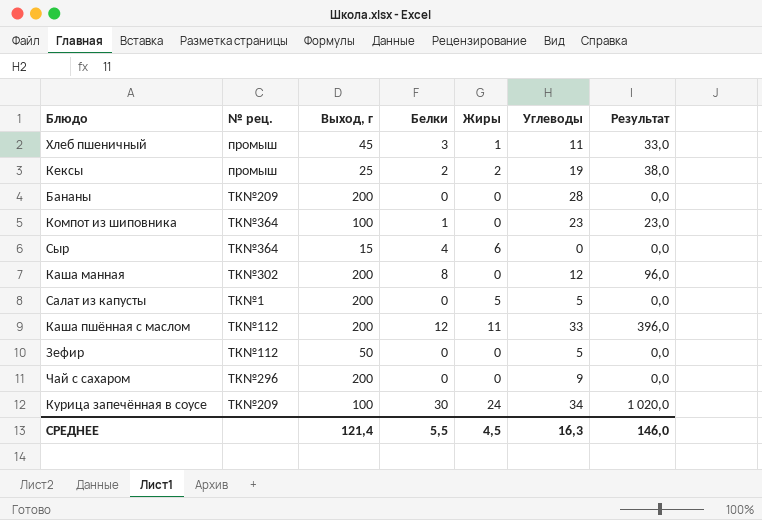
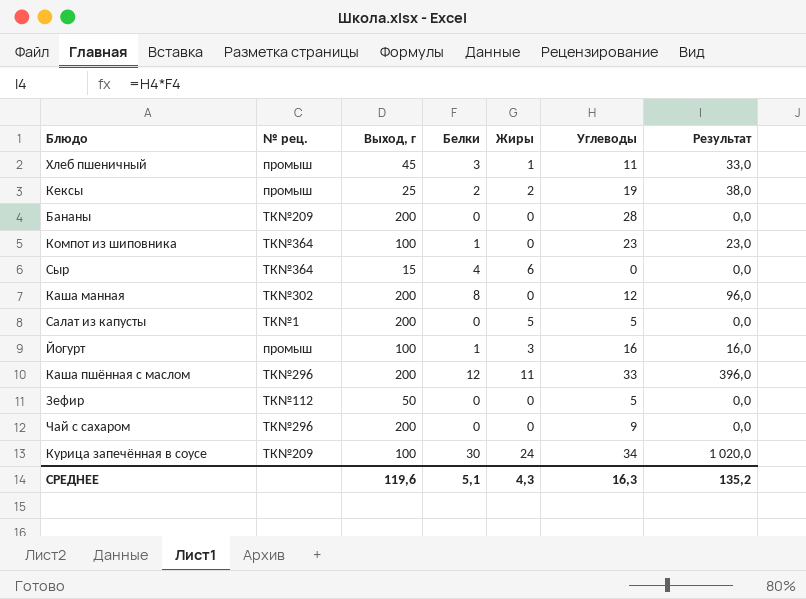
row Йогурт: none -> промыш | 100 | 1 | 3 | 16 | 16,0
Каша пшённая с маслом | № рец.: ТК№112 -> ТК№296
СРЕДНЕЕ | Выход, г: 121,4 -> 119,6
СРЕДНЕЕ | Белки: 5,5 -> 5,1
СРЕДНЕЕ | Жиры: 4,5 -> 4,3
СРЕДНЕЕ | Результат: 146,0 -> 135,2

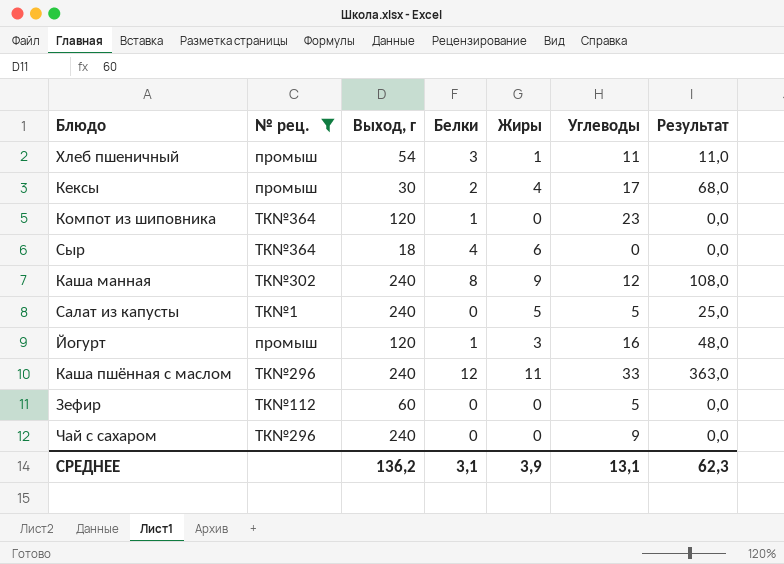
filter: none -> № рец. != ТК№209
column Результат | formula: [Белки] * [Углеводы] -> [Жиры] * [Углеводы]
Хлеб пшеничный | Выход, г: 45 -> 54
Кексы | Выход, г: 25 -> 30
Кексы | Жиры: 2 -> 4
Кексы | Углеводы: 19 -> 17
Компот из шиповника | Выход, г: 100 -> 120
Сыр | Выход, г: 15 -> 18
Каша манная | Выход, г: 200 -> 240
Каша манная | Жиры: 0 -> 9
Салат из капусты | Выход, г: 200 -> 240
Йогурт | Выход, г: 100 -> 120
Каша пшённая с маслом | Выход, г: 200 -> 240
Зефир | Выход, г: 50 -> 60
Чай с сахаром | Выход, г: 200 -> 240
СРЕДНЕЕ | Выход, г: 119,6 -> 136,2
СРЕДНЕЕ | Белки: 5,1 -> 3,1
СРЕДНЕЕ | Жиры: 4,3 -> 3,9
СРЕДНЕЕ | Углеводы: 16,3 -> 13,1
СРЕДНЕЕ | Результат: 135,2 -> 62,3

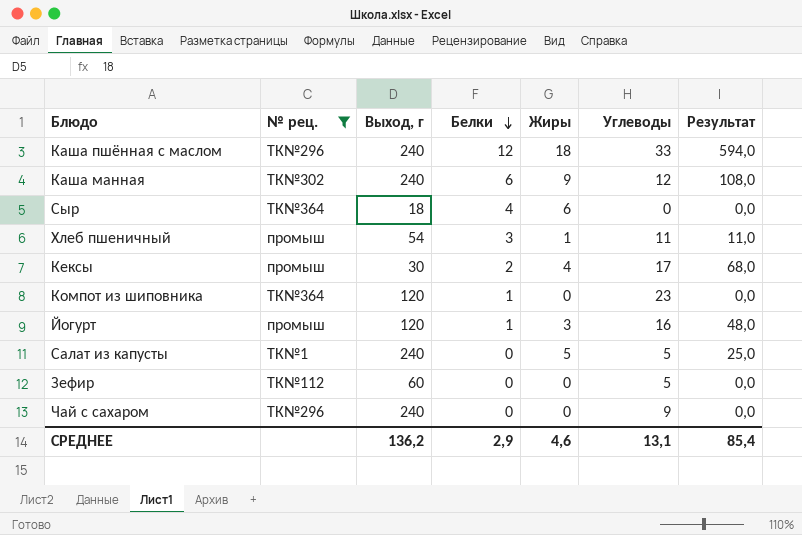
row order: none -> Белки descending
Каша пшённая с маслом | Жиры: 11 -> 18
Каша пшённая с маслом | Результат: 363,0 -> 594,0
Каша манная | Белки: 8 -> 6
СРЕДНЕЕ | Белки: 3,1 -> 2,9
СРЕДНЕЕ | Жиры: 3,9 -> 4,6
СРЕДНЕЕ | Результат: 62,3 -> 85,4

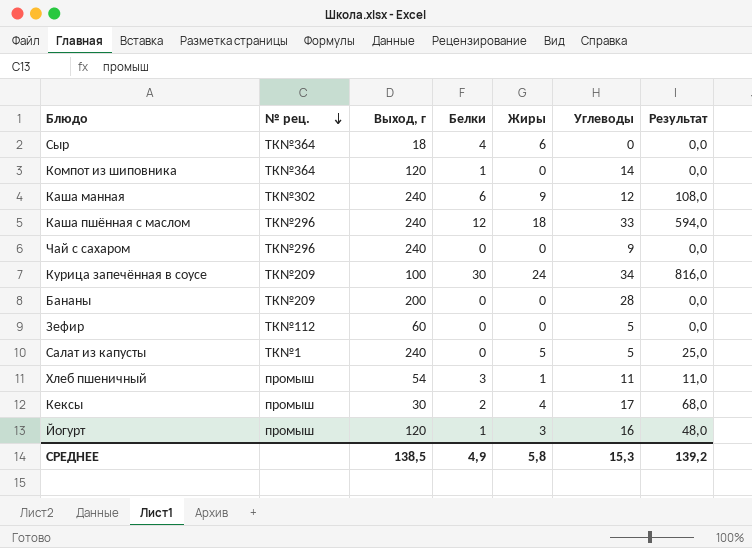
filter: № рец. != ТК№209 -> none
row order: Белки descending -> № рец. descending
Компот из шиповника | Углеводы: 23 -> 14
СРЕДНЕЕ | Выход, г: 136,2 -> 138,5
СРЕДНЕЕ | Белки: 2,9 -> 4,9
СРЕДНЕЕ | Жиры: 4,6 -> 5,8
СРЕДНЕЕ | Углеводы: 13,1 -> 15,3
СРЕДНЕЕ | Результат: 85,4 -> 139,2

